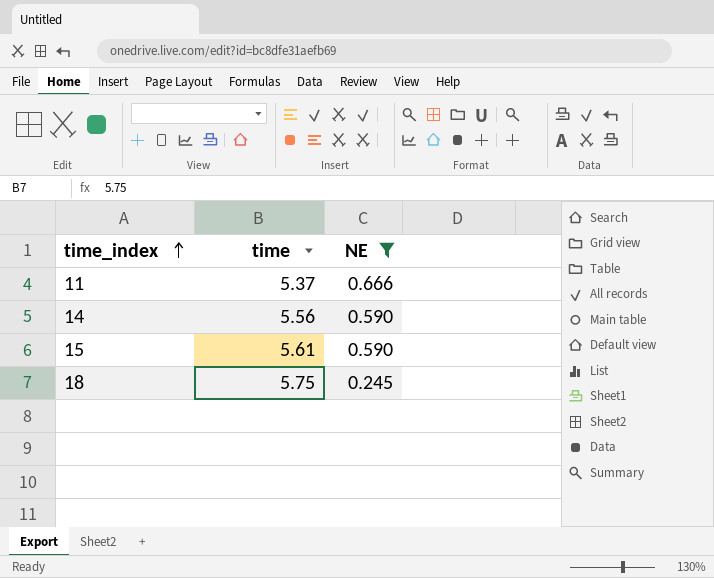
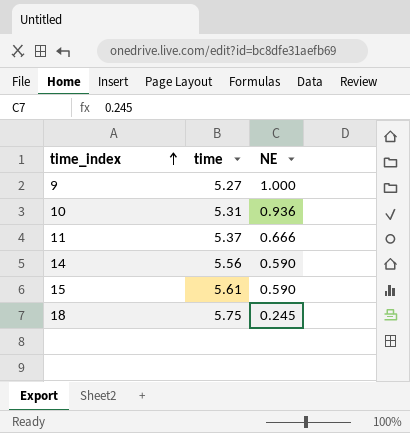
filter: NE <= 0.666 -> none

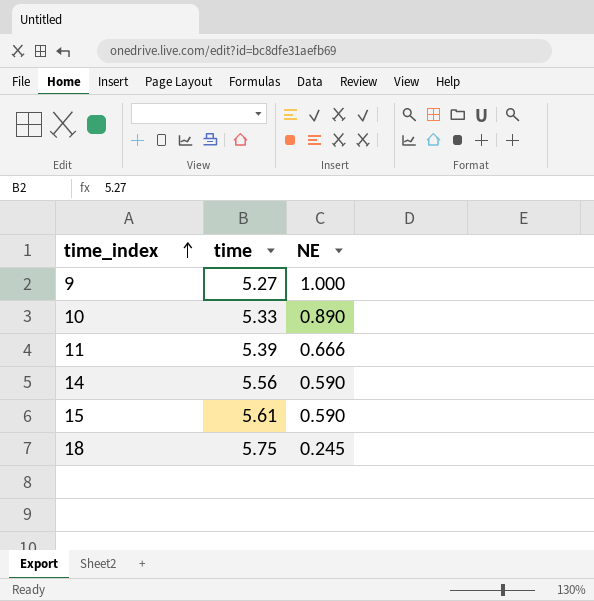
10 | time: 5.31 -> 5.33
10 | NE: 0.936 -> 0.890
11 | time: 5.37 -> 5.39

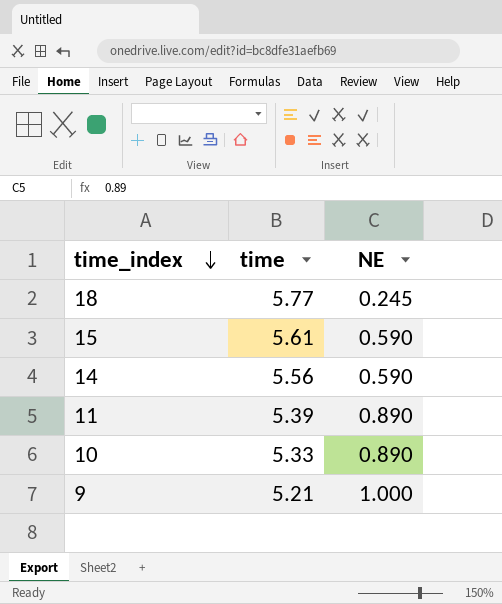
row order: time_index ascending -> time_index descending
18 | time: 5.75 -> 5.77
11 | NE: 0.666 -> 0.890
9 | time: 5.27 -> 5.21

